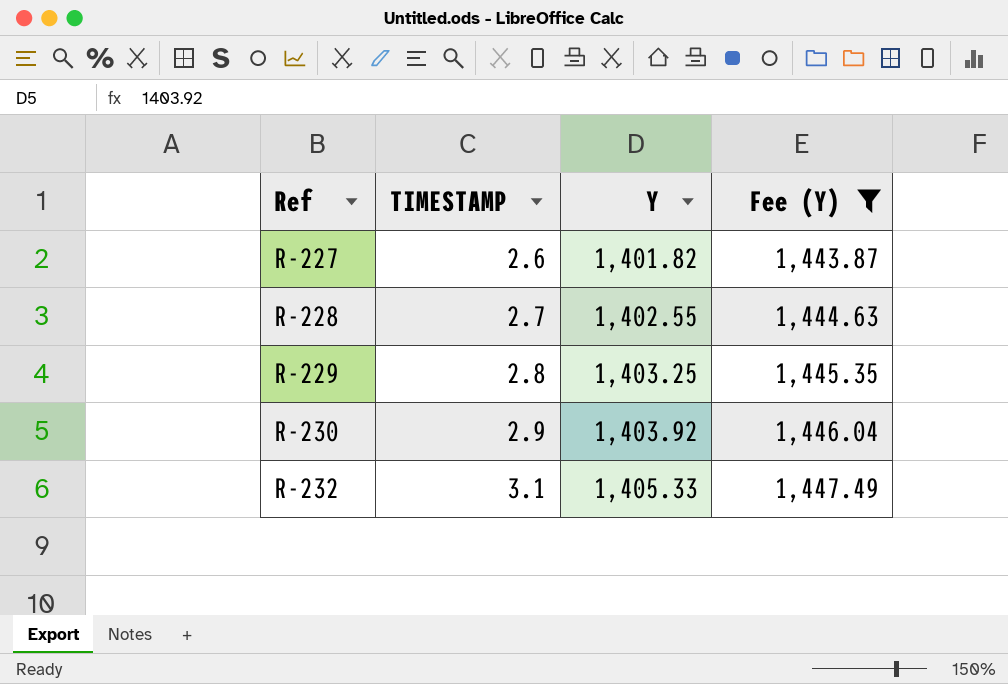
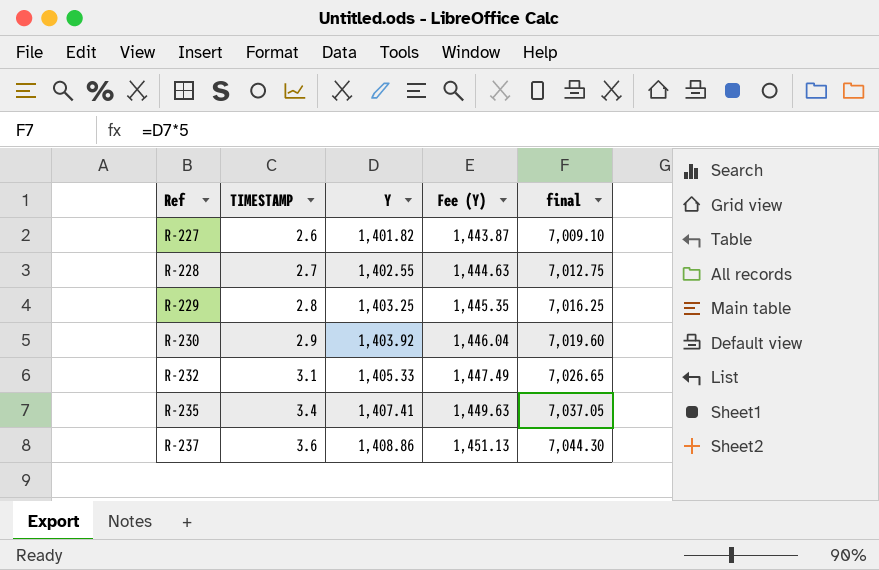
filter: Fee (Y) <= 1,447.49 -> none
column final | formula: none -> [Y] * 5

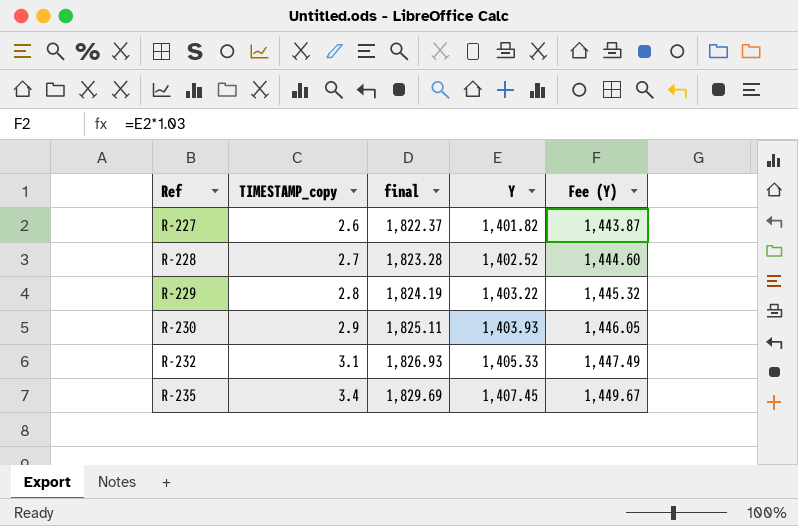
column name: TIMESTAMP -> TIMESTAMP_copy
column final | formula: [Y] * 5 -> [Y] * 1.3
column final | position: 5 -> 3
row R-237: 3.6 | 1,408.86 | 1,451.13 | 7,044.30 -> none
R-228 | Y: 1,402.55 -> 1,402.52
R-228 | Fee (Y): 1,444.63 -> 1,444.60
R-229 | Y: 1,403.25 -> 1,403.22
R-229 | Fee (Y): 1,445.35 -> 1,445.32
R-230 | Y: 1,403.92 -> 1,403.93
R-230 | Fee (Y): 1,446.04 -> 1,446.05
R-235 | Y: 1,407.41 -> 1,407.45
R-235 | Fee (Y): 1,449.63 -> 1,449.67

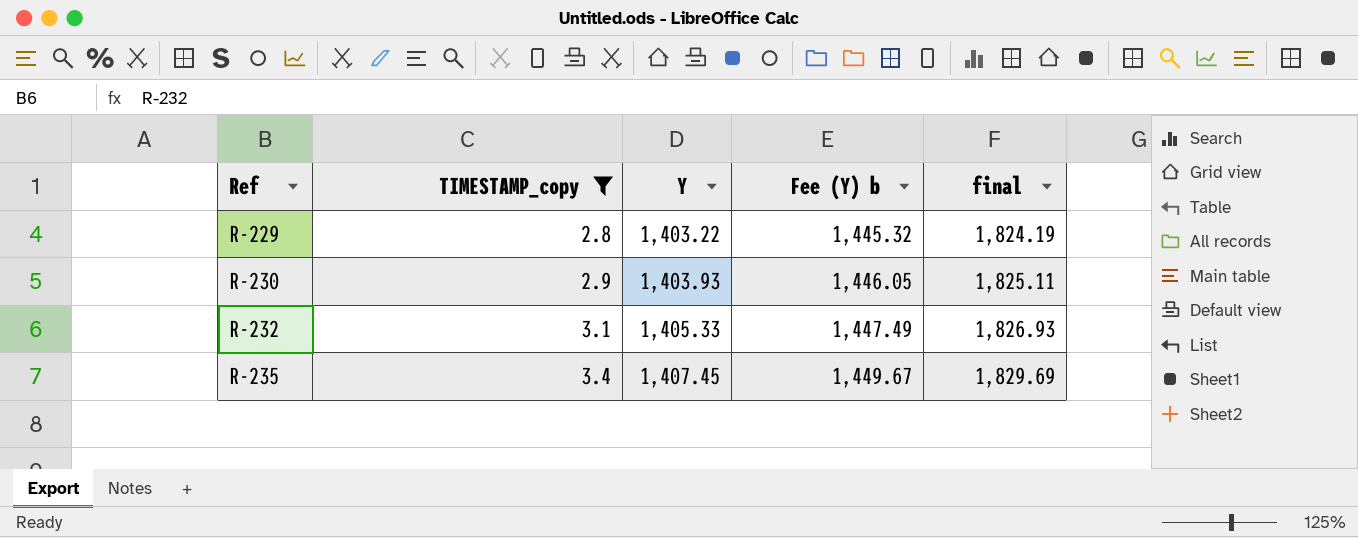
filter: none -> TIMESTAMP_copy >= 2.8
column name: Fee (Y) -> Fee (Y) b
column final | position: 3 -> 5

